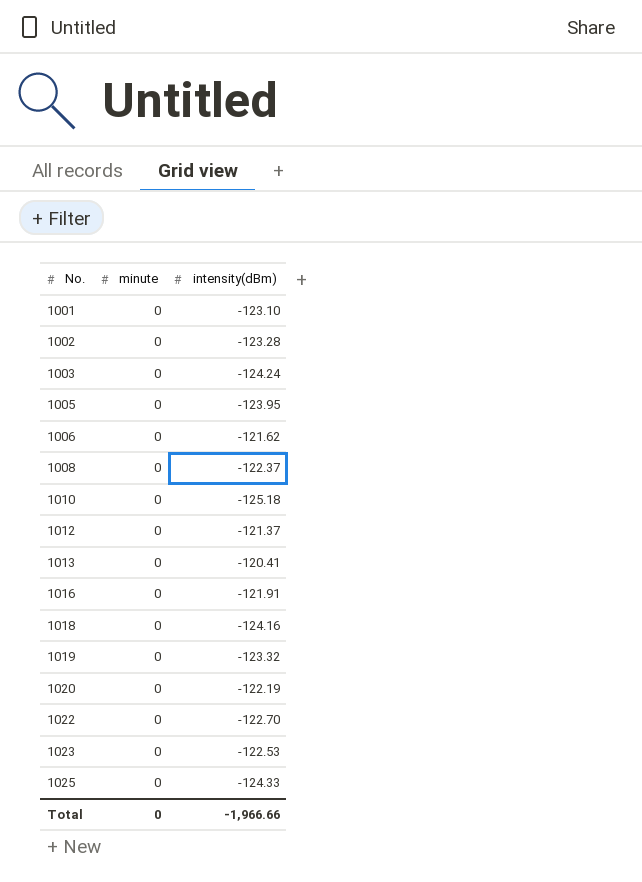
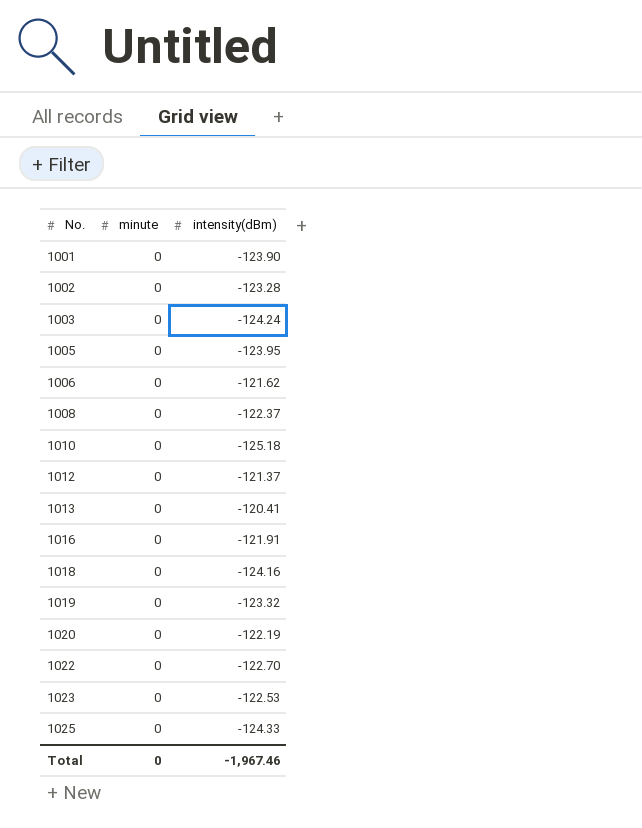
1001 | intensity(dBm): -123.10 -> -123.90
Total | intensity(dBm): -1,966.66 -> -1,967.46

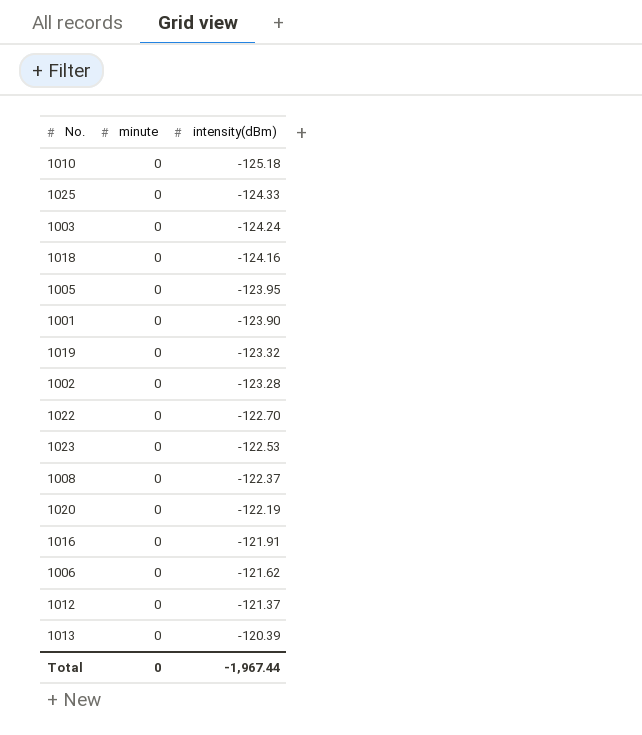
row order: No. ascending -> intensity(dBm) ascending
1013 | intensity(dBm): -120.41 -> -120.39
Total | intensity(dBm): -1,967.46 -> -1,967.44

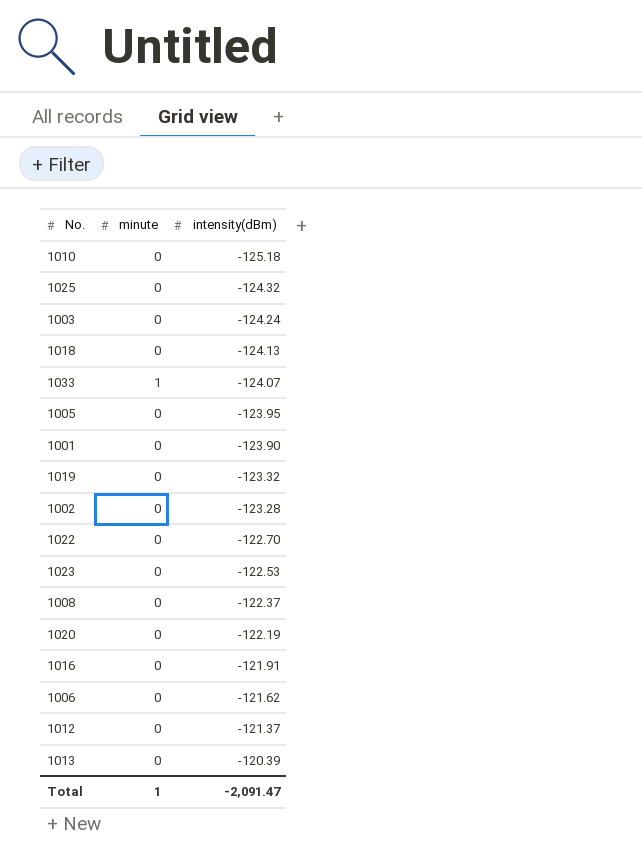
1025 | intensity(dBm): -124.33 -> -124.32
1018 | intensity(dBm): -124.16 -> -124.13
row 1033: none -> 1 | -124.07
Total | minute: 0 -> 1
Total | intensity(dBm): -1,967.44 -> -2,091.47

